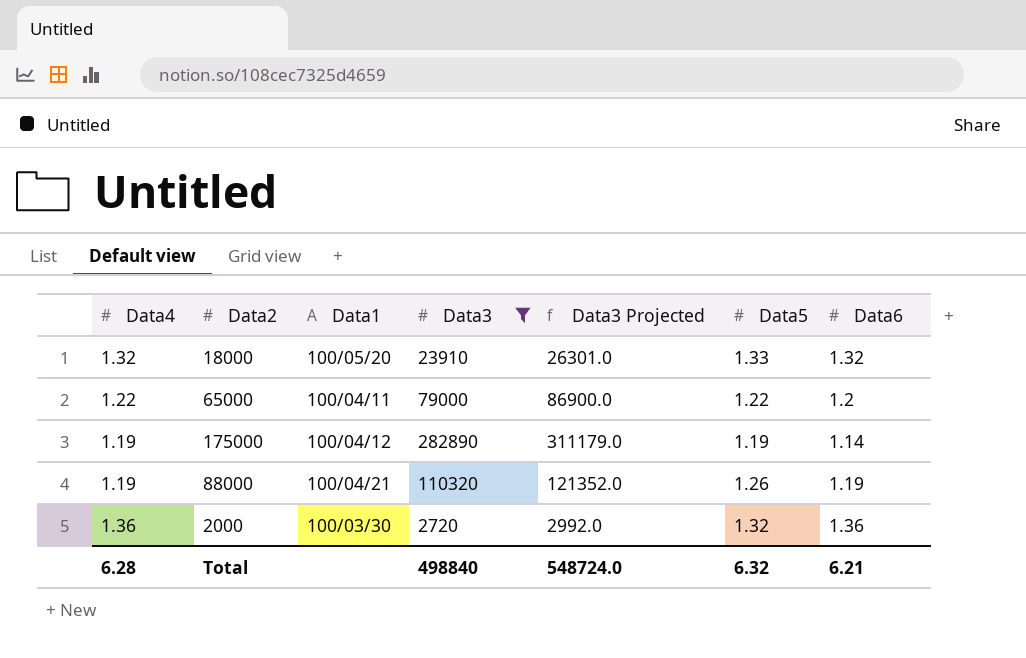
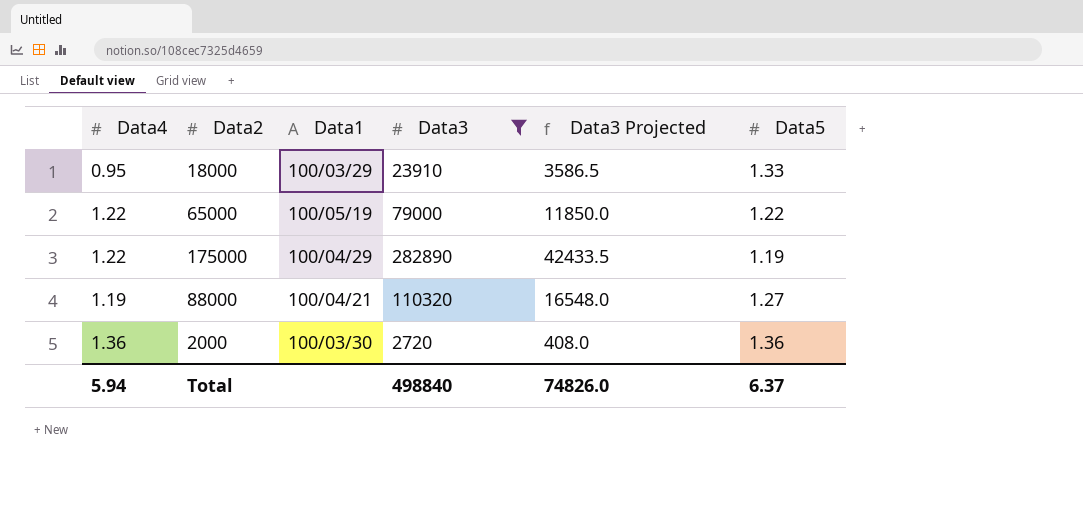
column Data6 | position: 7 -> none
column Data3 Projected | formula: [Data3] * 1.1 -> [Data3] * 0.15
18000 | Data4: 1.32 -> 0.95
18000 | Data1: 100/05/20 -> 100/03/29
65000 | Data1: 100/04/11 -> 100/05/19
175000 | Data4: 1.19 -> 1.22
175000 | Data1: 100/04/12 -> 100/04/29
88000 | Data5: 1.26 -> 1.27
2000 | Data5: 1.32 -> 1.36
Total | Data4: 6.28 -> 5.94
Total | Data3 Projected: 548724.0 -> 74826.0
Total | Data5: 6.32 -> 6.37

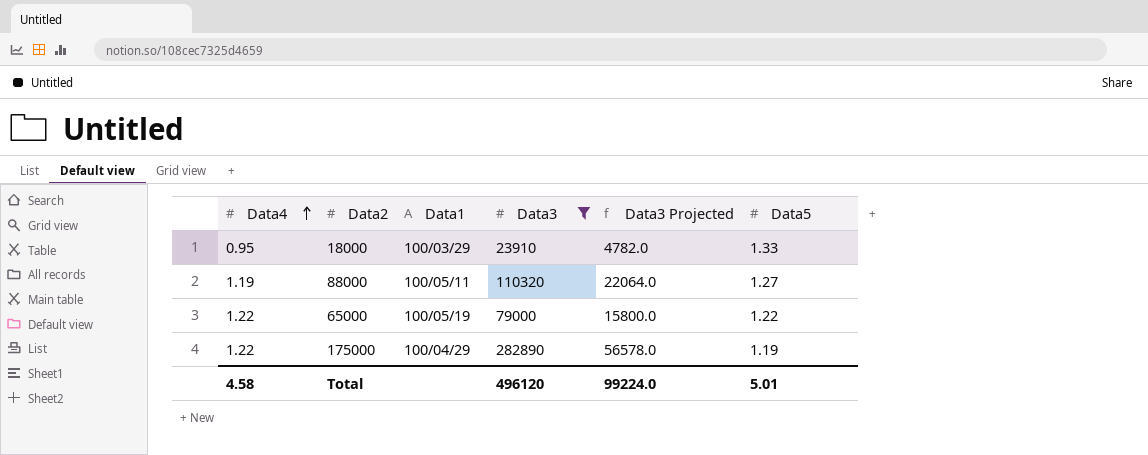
row order: none -> Data4 ascending
column Data3 Projected | formula: [Data3] * 0.15 -> [Data3] * 0.2
row 2000: 1.36 | 100/03/30 | 2720 | 408.0 | 1.36 -> none
88000 | Data1: 100/04/21 -> 100/05/11
Total | Data4: 5.94 -> 4.58
Total | Data3: 498840 -> 496120
Total | Data3 Projected: 74826.0 -> 99224.0
Total | Data5: 6.37 -> 5.01

